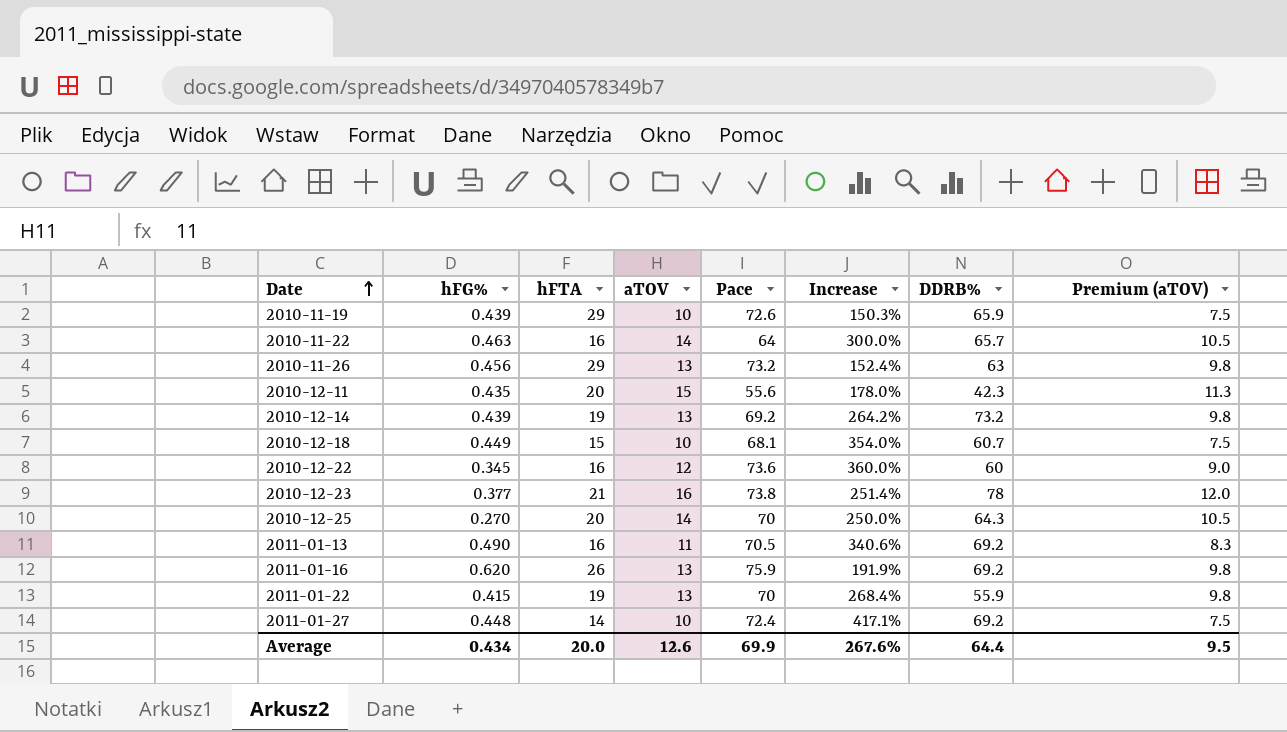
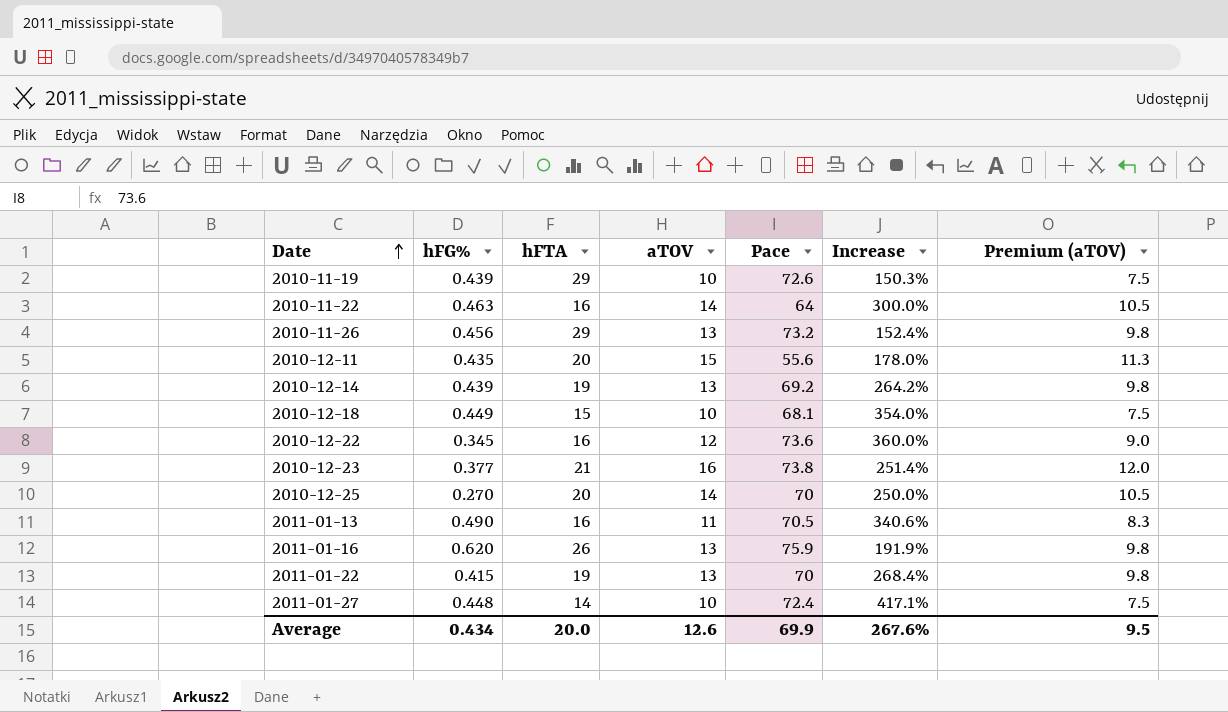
column DDRB% | position: 7 -> none

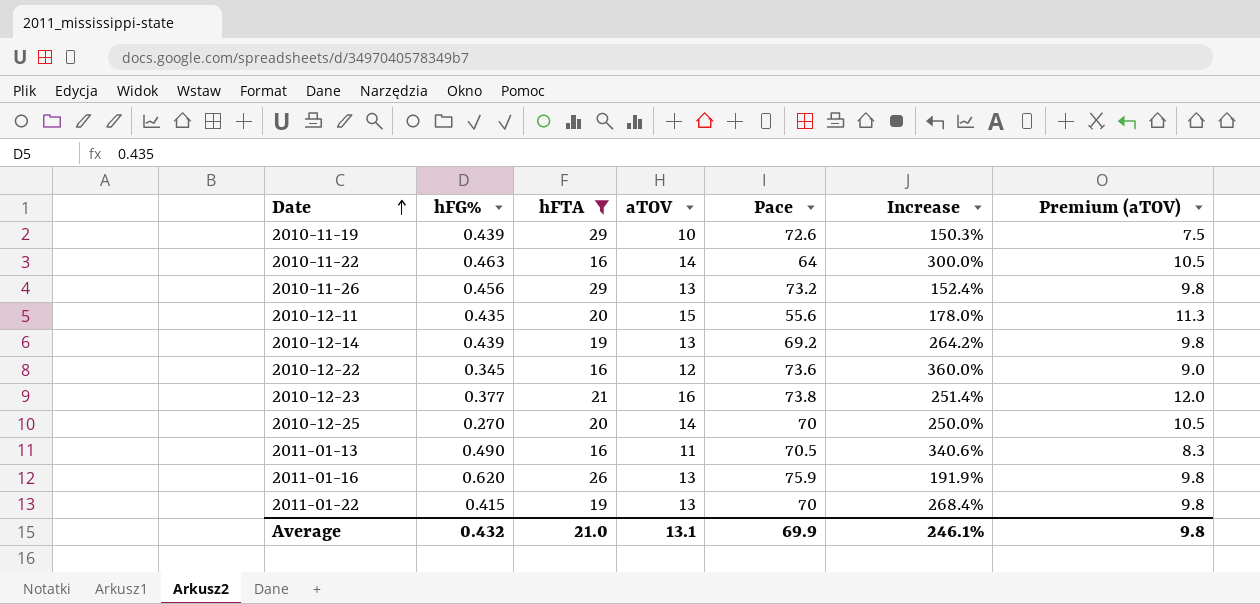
filter: none -> hFTA >= 16
Average | hFG%: 0.434 -> 0.432
Average | hFTA: 20.0 -> 21.0
Average | aTOV: 12.6 -> 13.1
Average | Increase: 267.6% -> 246.1%
Average | Premium (aTOV): 9.5 -> 9.8

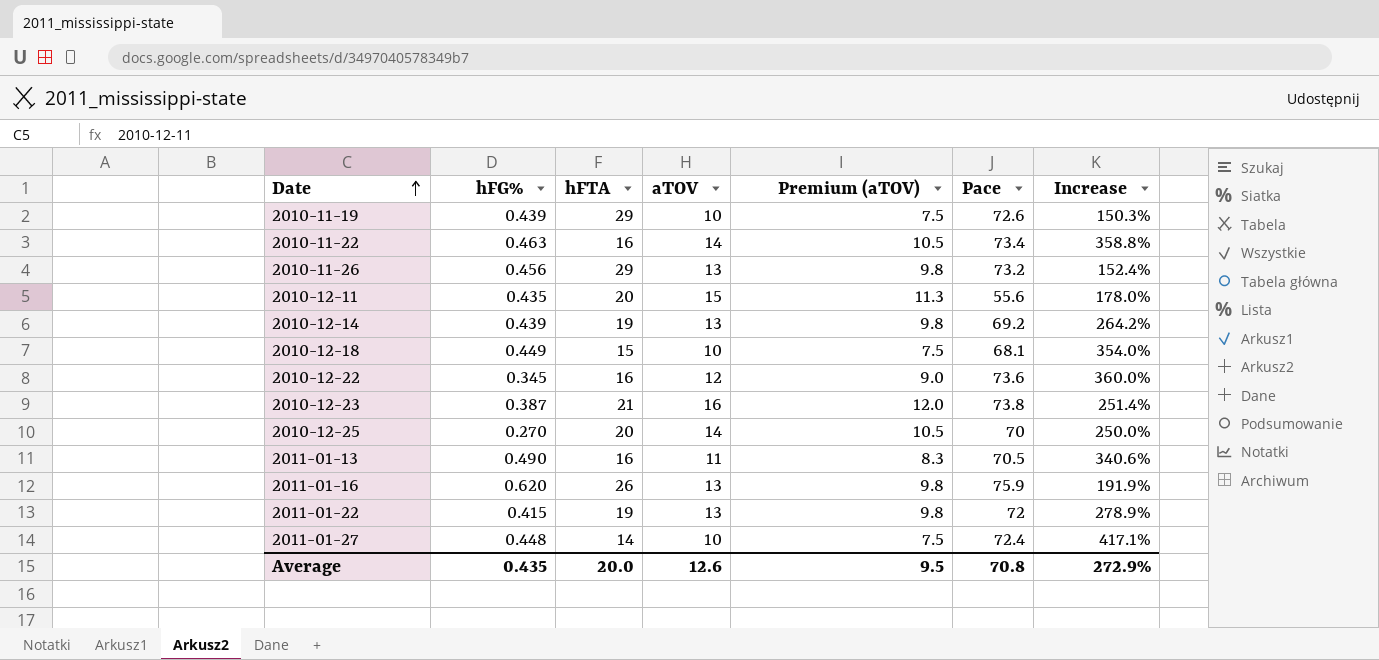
filter: hFTA >= 16 -> none
column Premium (aTOV) | position: 7 -> 5
2010-11-22 | Pace: 64 -> 73.4
2010-11-22 | Increase: 300.0% -> 358.8%
2010-12-23 | hFG%: 0.377 -> 0.387
2011-01-22 | Pace: 70 -> 72
2011-01-22 | Increase: 268.4% -> 278.9%
Average | hFG%: 0.432 -> 0.435
Average | hFTA: 21.0 -> 20.0
Average | aTOV: 13.1 -> 12.6
Average | Premium (aTOV): 9.8 -> 9.5
Average | Pace: 69.9 -> 70.8
Average | Increase: 246.1% -> 272.9%

